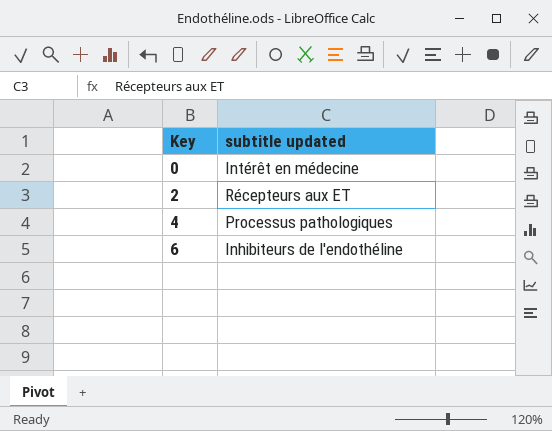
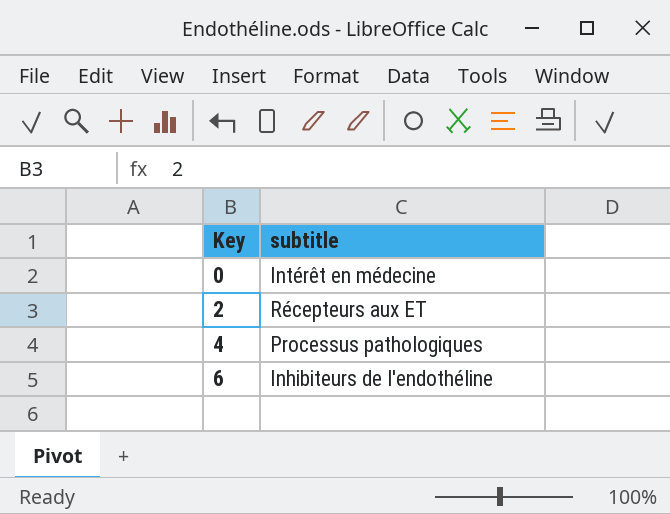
column name: subtitle updated -> subtitle

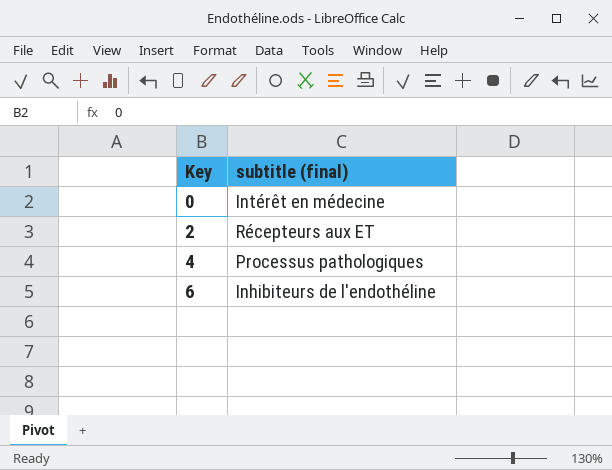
column name: subtitle -> subtitle (final)

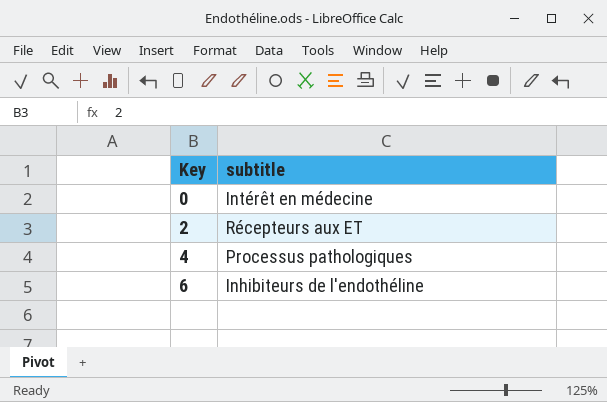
column name: subtitle (final) -> subtitle

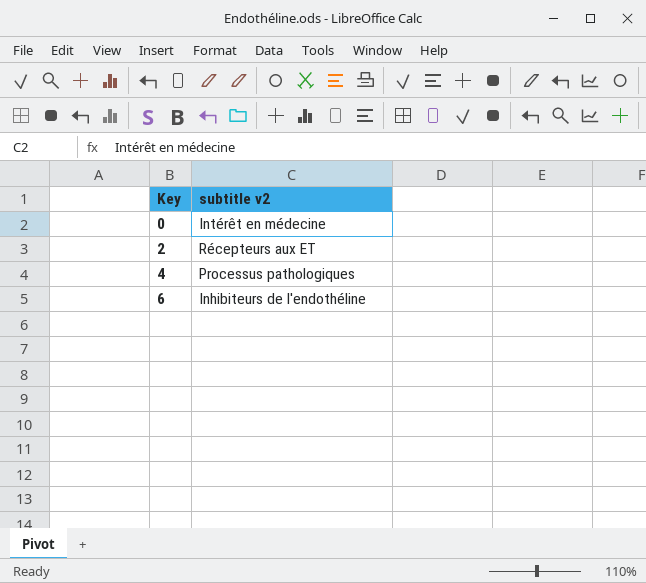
column name: subtitle -> subtitle v2

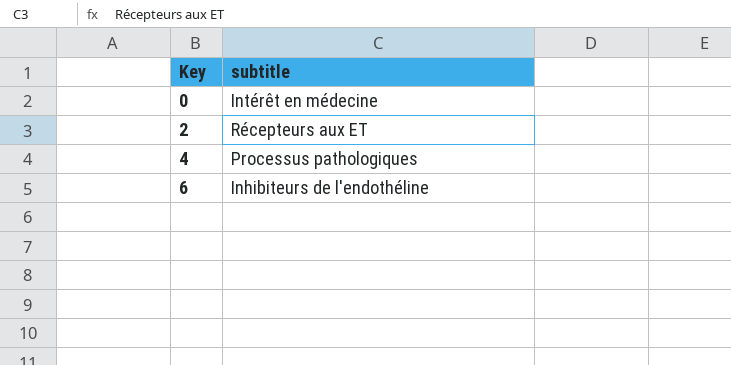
column name: subtitle v2 -> subtitle

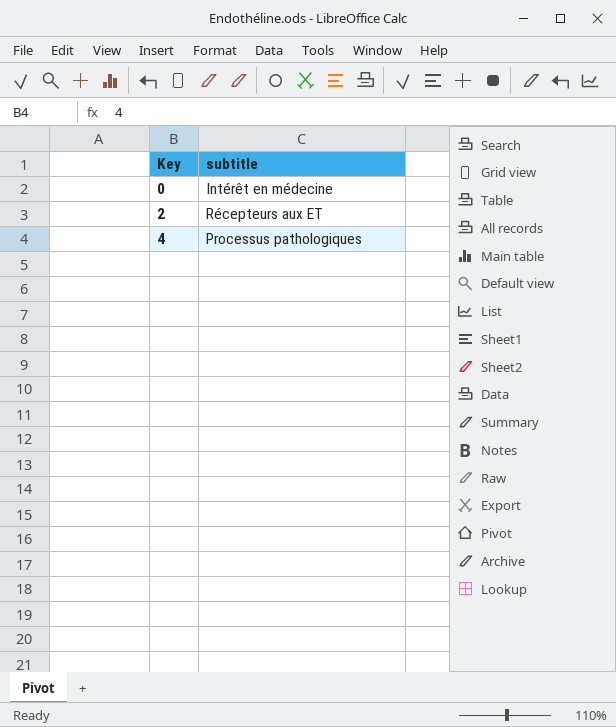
row 6: Inhibiteurs de l'endothéline -> none

